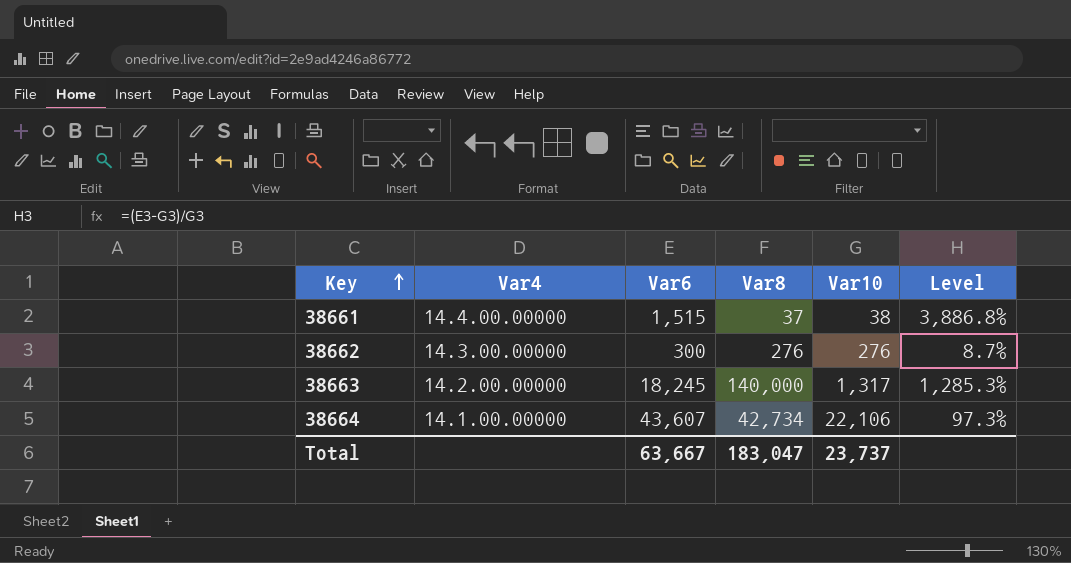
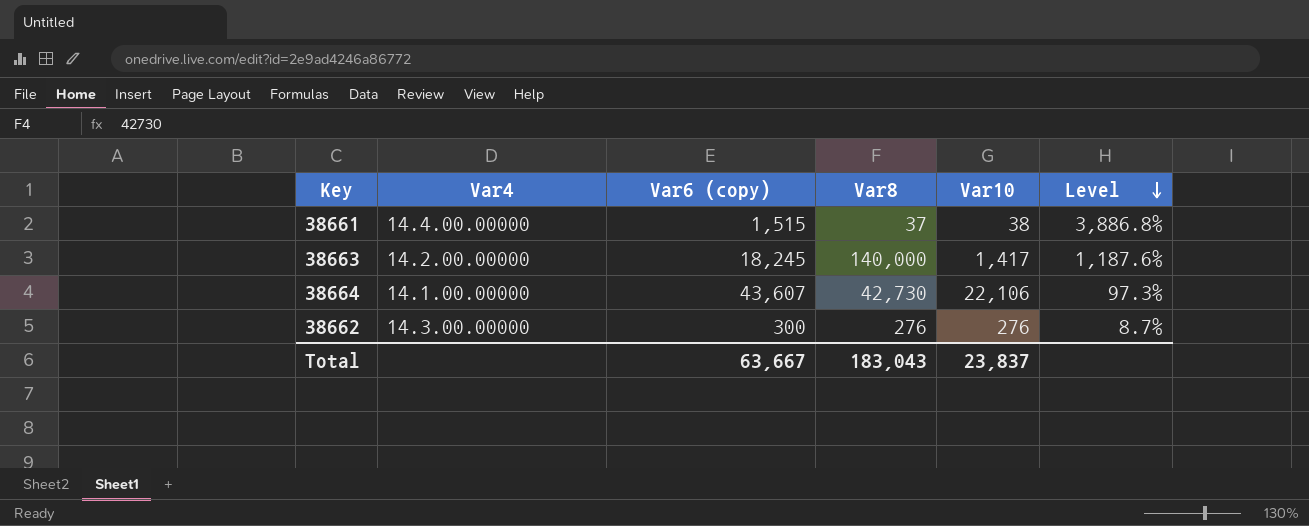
row order: Key ascending -> Level descending
column name: Var6 -> Var6 (copy)
38663 | Var10: 1,317 -> 1,417
38663 | Level: 1,285.3% -> 1,187.6%
38664 | Var8: 42,734 -> 42,730
Total | Var8: 183,047 -> 183,043
Total | Var10: 23,737 -> 23,837

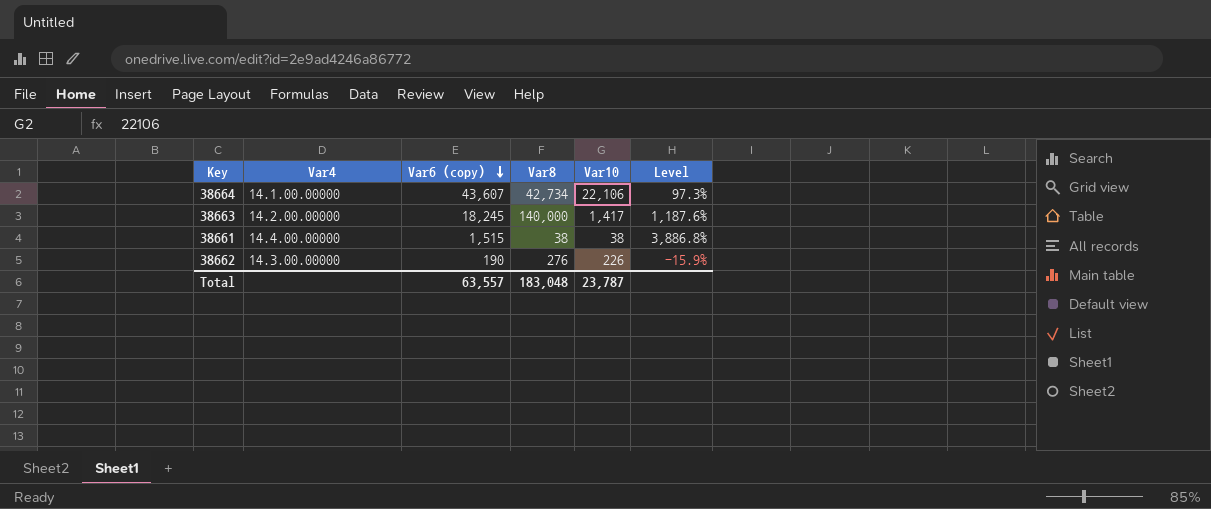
row order: Level descending -> Var6 (copy) descending
38664 | Var8: 42,730 -> 42,734
38661 | Var8: 37 -> 38
38662 | Var6 (copy): 300 -> 190
38662 | Var10: 276 -> 226
38662 | Level: 8.7% -> -15.9%
Total | Var6 (copy): 63,667 -> 63,557
Total | Var8: 183,043 -> 183,048
Total | Var10: 23,837 -> 23,787

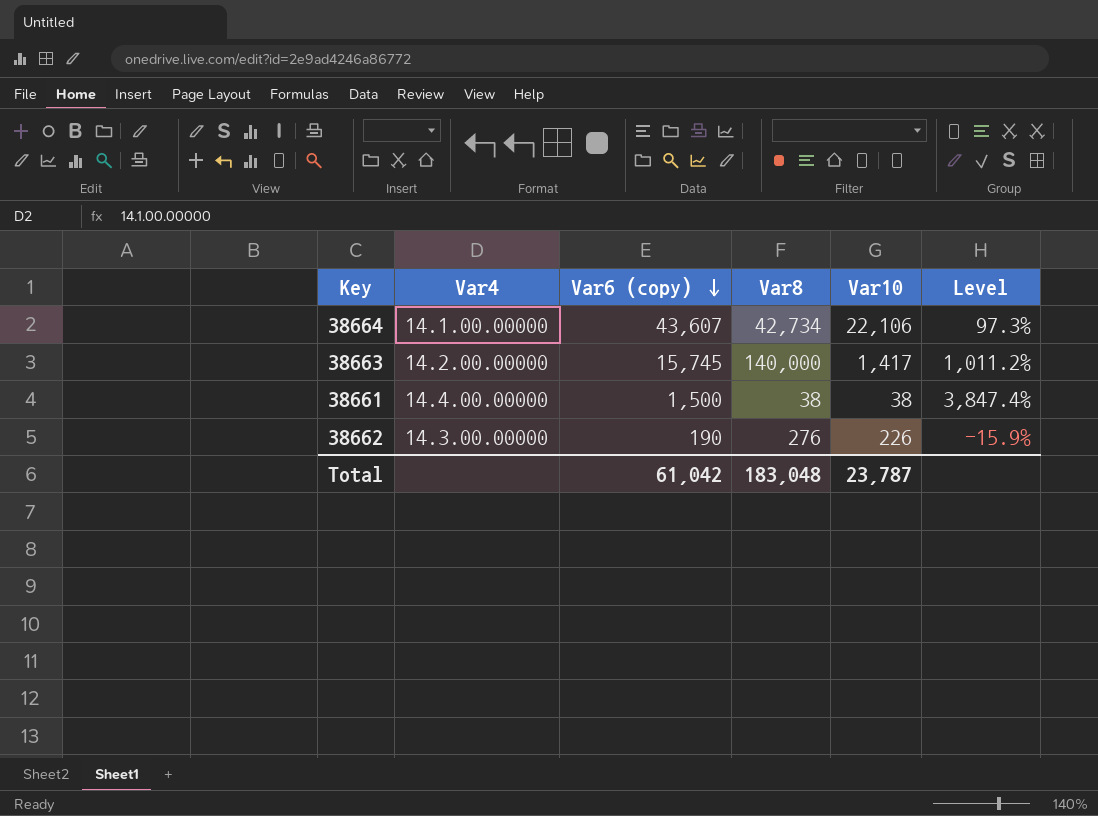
38663 | Var6 (copy): 18,245 -> 15,745
38663 | Level: 1,187.6% -> 1,011.2%
38661 | Var6 (copy): 1,515 -> 1,500
38661 | Level: 3,886.8% -> 3,847.4%
Total | Var6 (copy): 63,557 -> 61,042

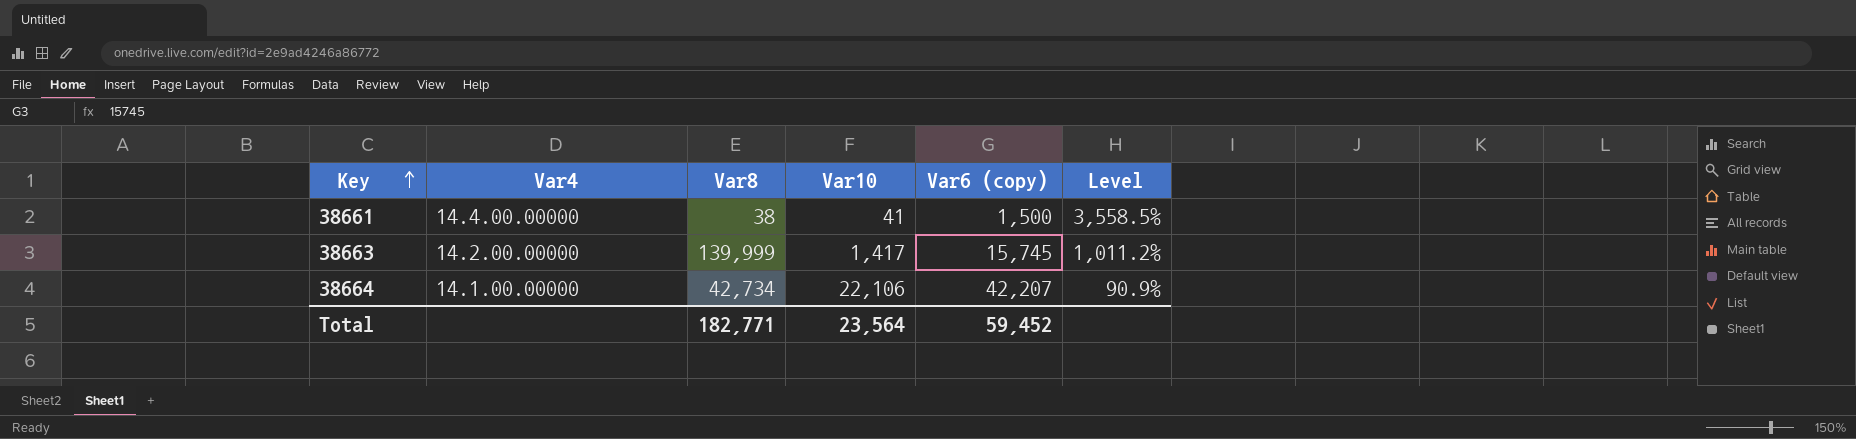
row order: Var6 (copy) descending -> Key ascending
column Var6 (copy) | position: 3 -> 5
row 38662: 14.3.00.00000 | 190 | 276 | 226 | -15.9% -> none
38661 | Var10: 38 -> 41
38661 | Level: 3,847.4% -> 3,558.5%
38663 | Var8: 140,000 -> 139,999
38664 | Var6 (copy): 43,607 -> 42,207
38664 | Level: 97.3% -> 90.9%
Total | Var8: 183,048 -> 182,771
Total | Var10: 23,787 -> 23,564
Total | Var6 (copy): 61,042 -> 59,452

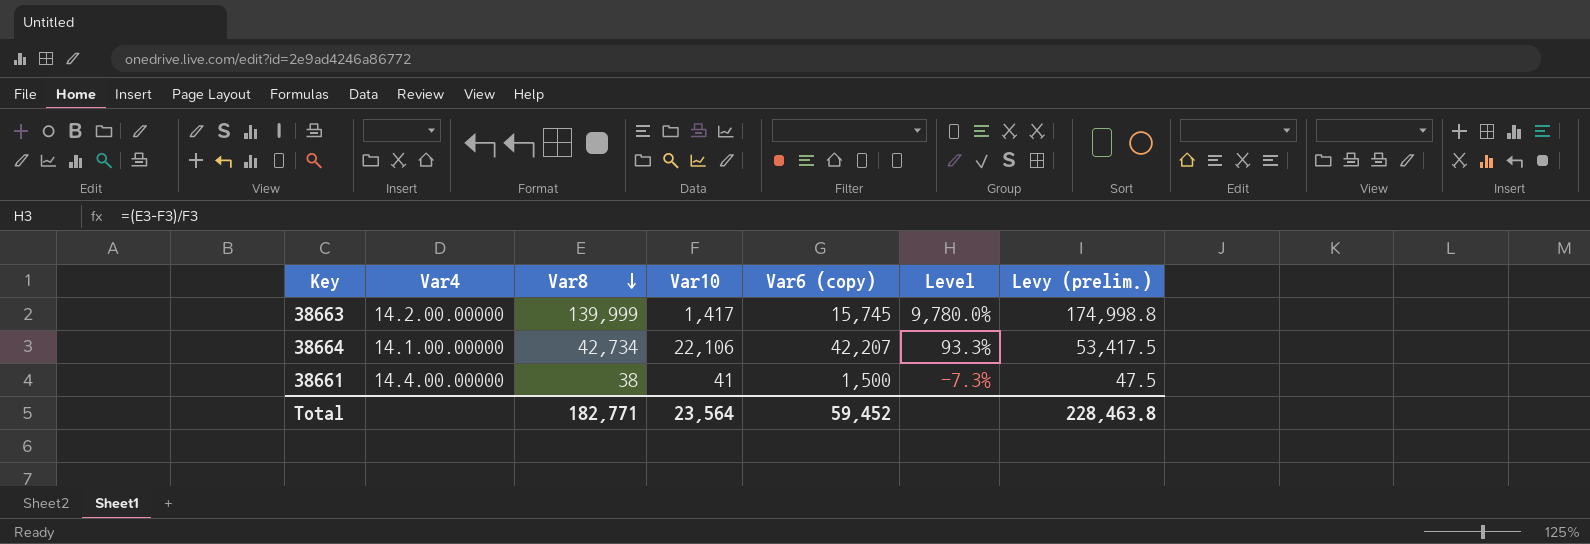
row order: Key ascending -> Var8 descending
column Level | formula: ([Var6 (copy)] - [Var10]) / [Var10] -> ([Var8] - [Var10]) / [Var10]
column Levy (prelim.) | formula: none -> [Var8] * 1.25

